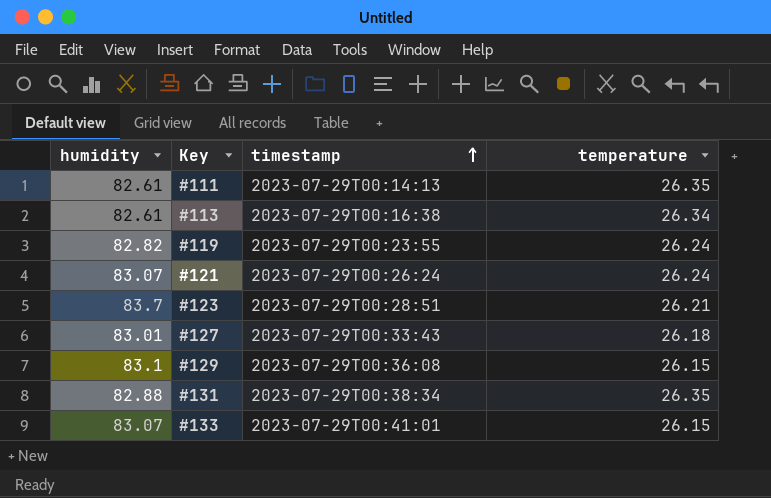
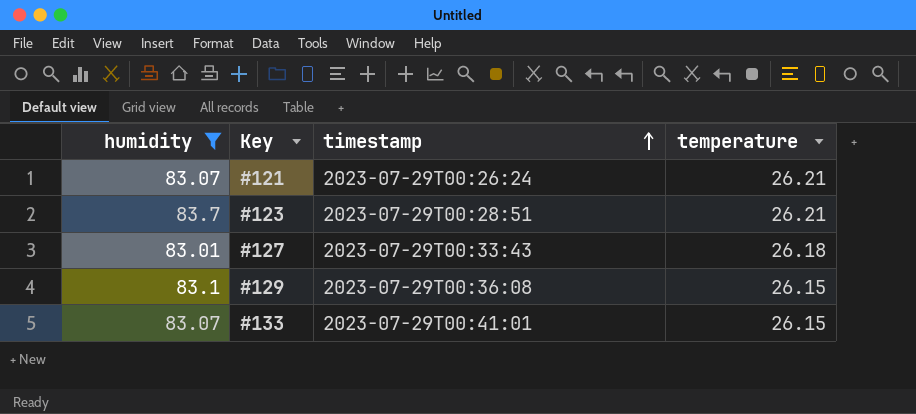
filter: none -> humidity >= 83.01
#121 | temperature: 26.24 -> 26.21

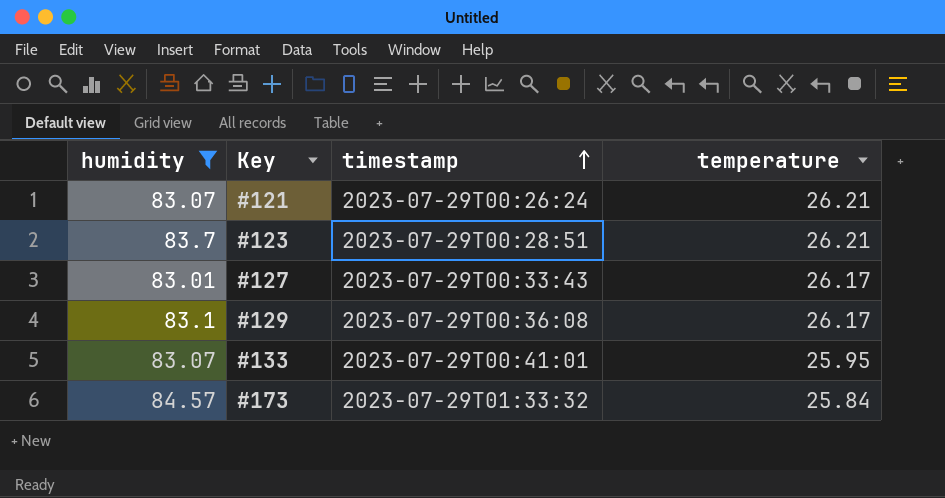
#127 | temperature: 26.18 -> 26.17
#129 | temperature: 26.15 -> 26.17
#133 | temperature: 26.15 -> 25.95
row #173: none -> 84.57 | 2023-07-29T01:33:32 | 25.84

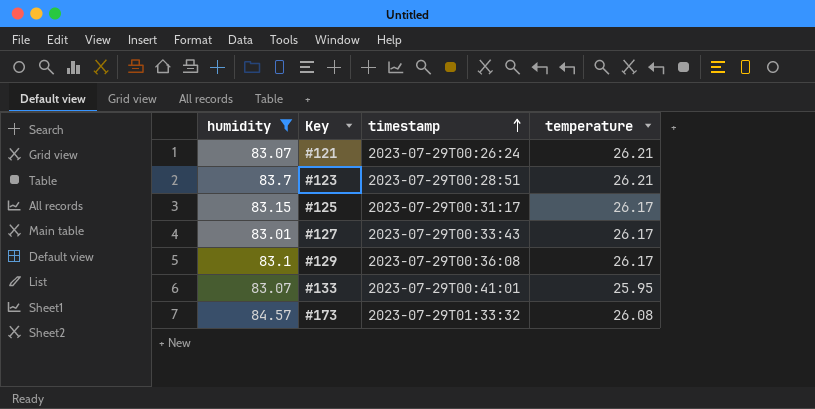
row #125: none -> 83.15 | 2023-07-29T00:31:17 | 26.17
#173 | temperature: 25.84 -> 26.08

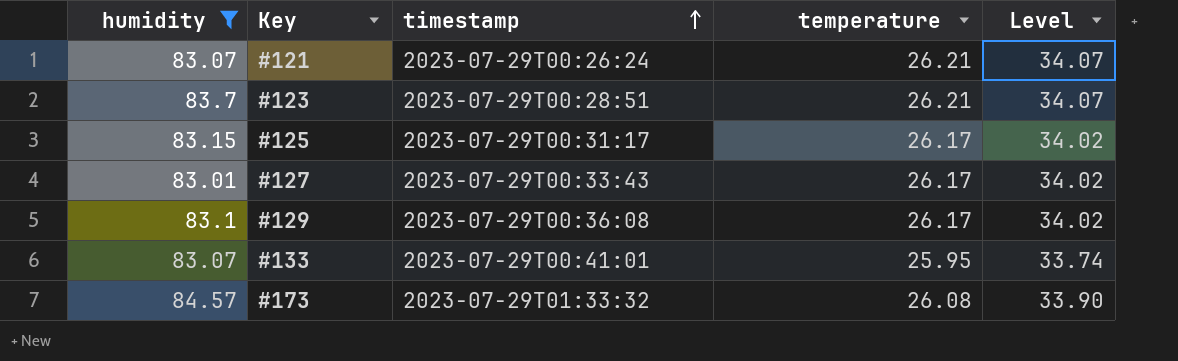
column Level | formula: none -> [temperature] * 1.3

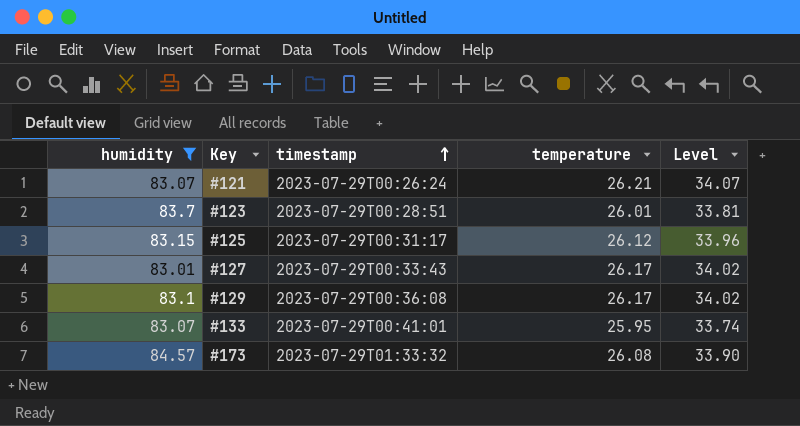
#123 | temperature: 26.21 -> 26.01
#123 | Level: 34.07 -> 33.81
#125 | temperature: 26.17 -> 26.12
#125 | Level: 34.02 -> 33.96

